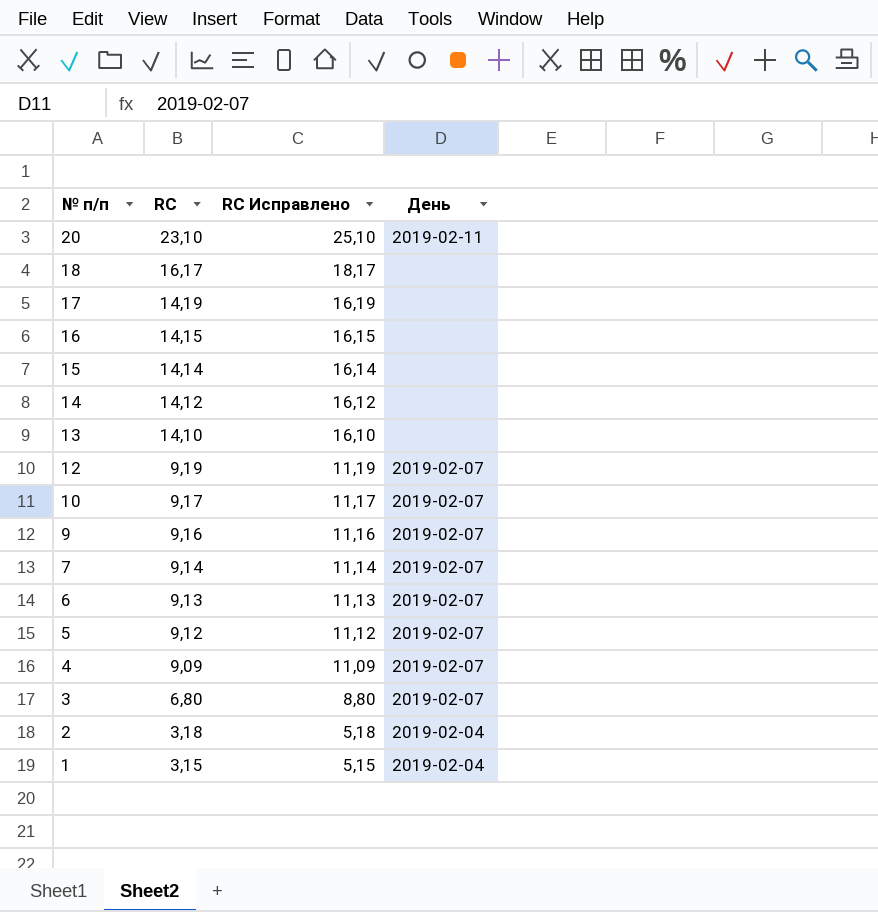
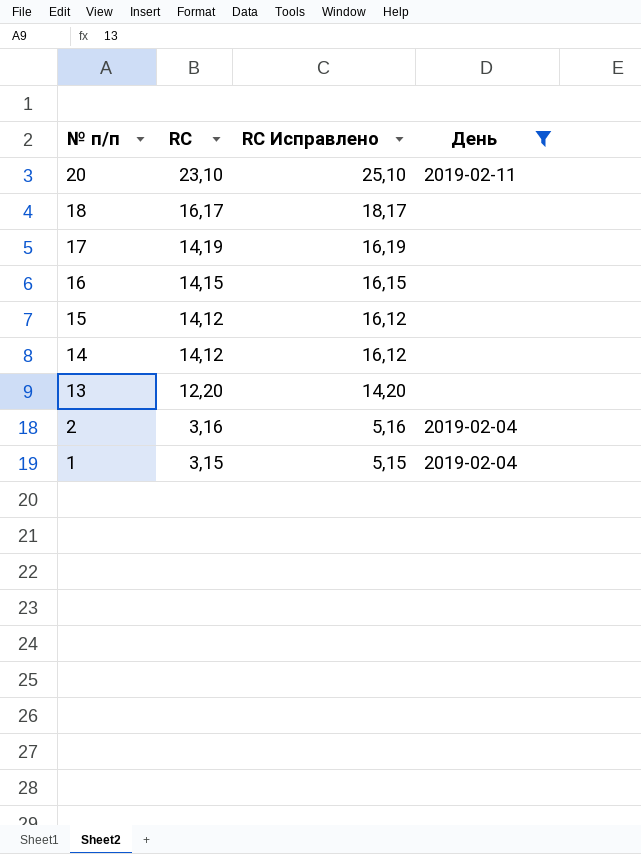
filter: none -> День != 2019-02-07
15 | RC: 14,14 -> 14,12
15 | RC Исправлено: 16,14 -> 16,12
13 | RC: 14,10 -> 12,20
13 | RC Исправлено: 16,10 -> 14,20
2 | RC: 3,18 -> 3,16
2 | RC Исправлено: 5,18 -> 5,16

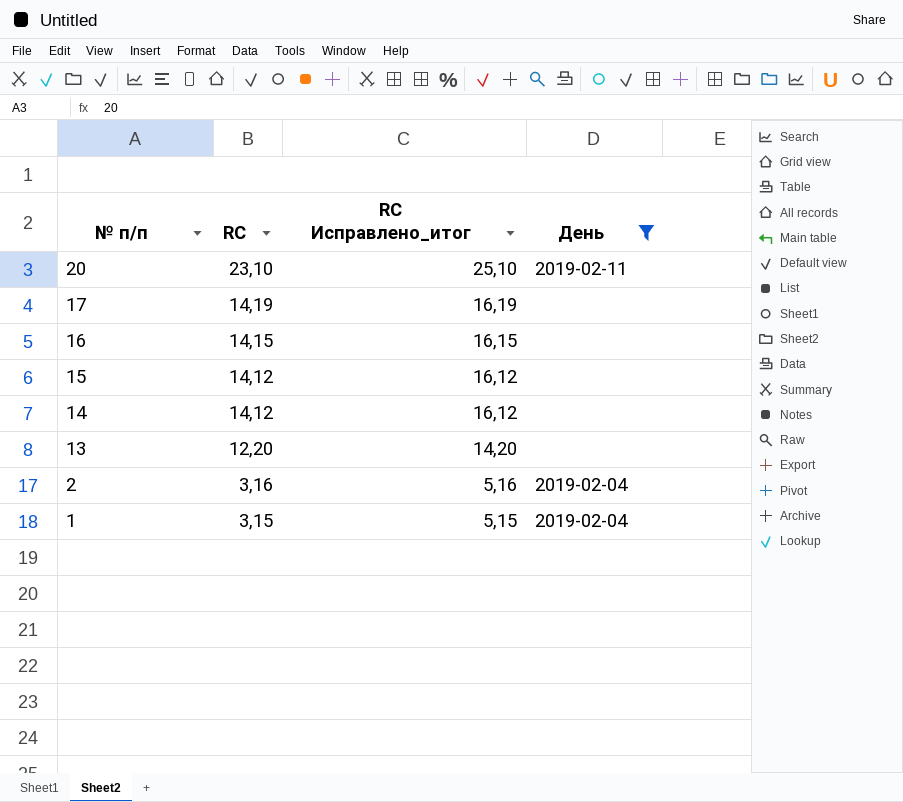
column name: RC Исправлено -> RC Исправлено_итог
row 18: 16,17 | 18,17 | none -> none

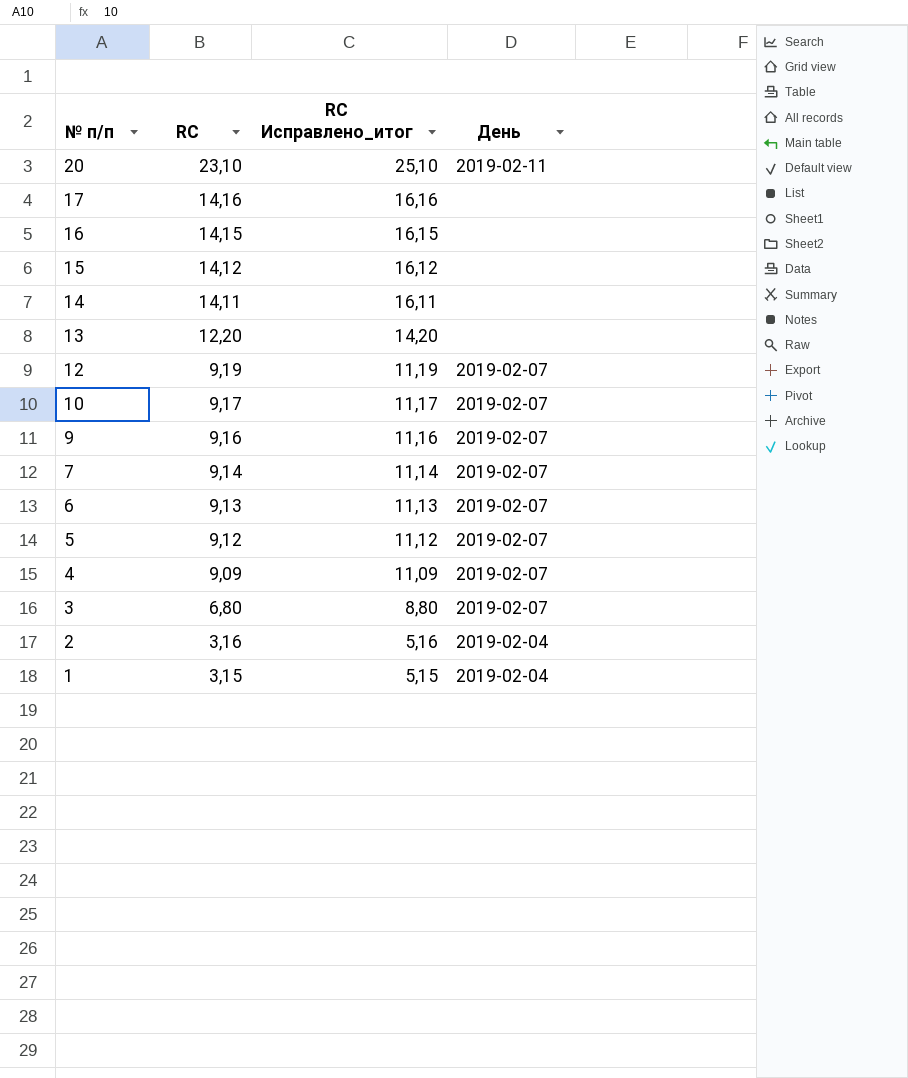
filter: День != 2019-02-07 -> none
17 | RC: 14,19 -> 14,16
17 | RC Исправлено_итог: 16,19 -> 16,16
14 | RC: 14,12 -> 14,11
14 | RC Исправлено_итог: 16,12 -> 16,11

